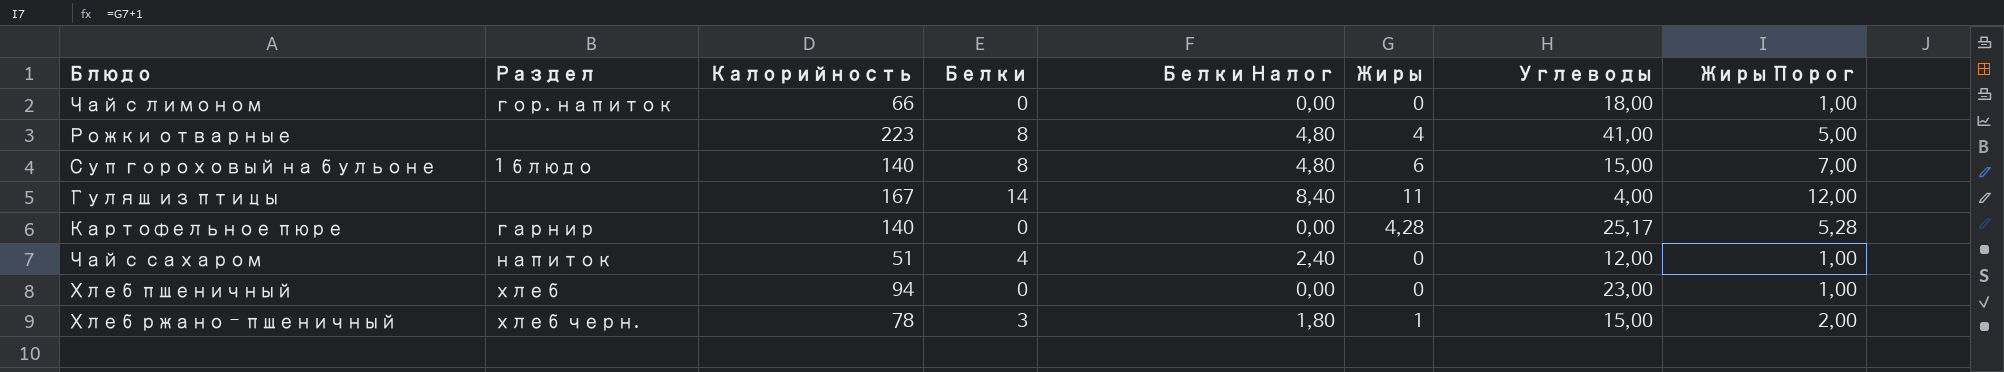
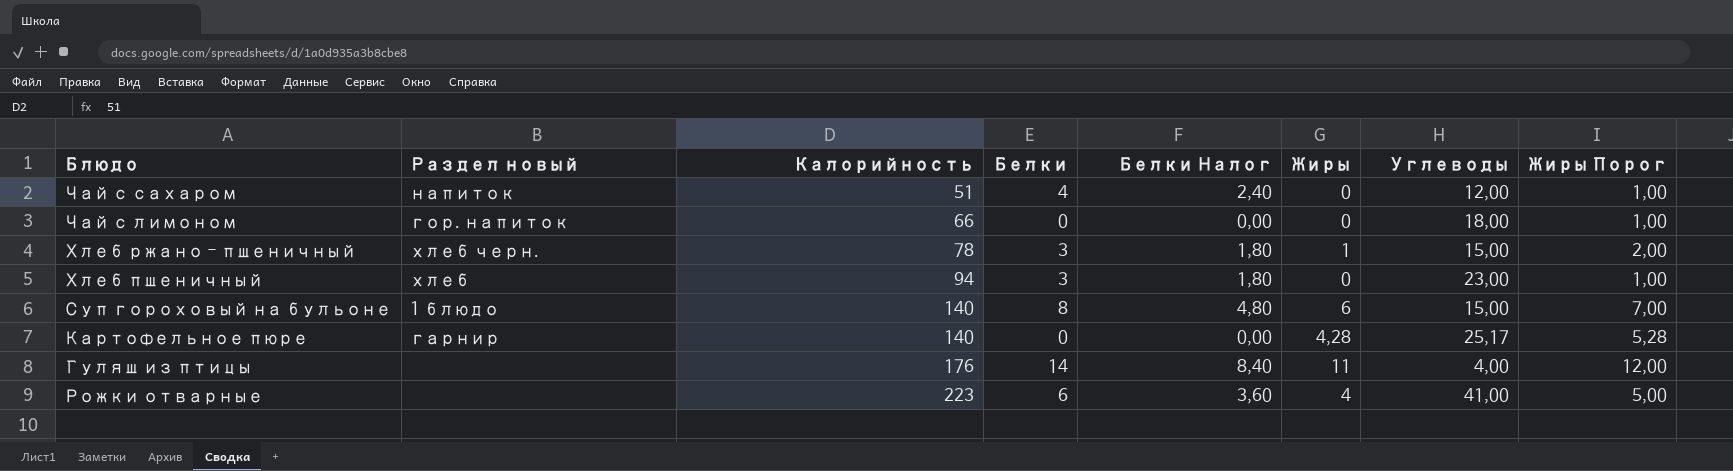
row order: none -> Калорийность ascending
column name: Раздел -> Раздел новый
Хлеб пшеничный | Белки: 0 -> 3
Хлеб пшеничный | Белки Налог: 0,00 -> 1,80
Гуляш из птицы | Калорийность: 167 -> 176
Рожки отварные | Белки: 8 -> 6
Рожки отварные | Белки Налог: 4,80 -> 3,60

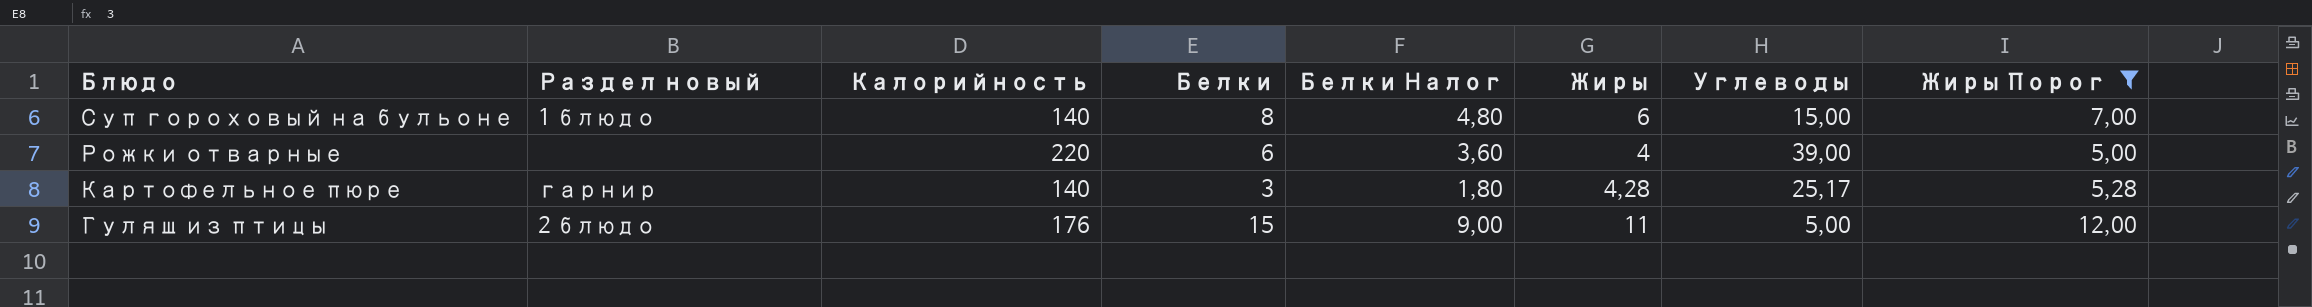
filter: none -> Жиры Порог >= 5,00
row order: Калорийность ascending -> Блюдо descending
Рожки отварные | Калорийность: 223 -> 220
Рожки отварные | Углеводы: 41,00 -> 39,00
Картофельное пюре | Белки: 0 -> 3
Картофельное пюре | Белки Налог: 0,00 -> 1,80
Гуляш из птицы | Раздел новый: none -> 2 блюдо
Гуляш из птицы | Белки: 14 -> 15
Гуляш из птицы | Белки Налог: 8,40 -> 9,00
Гуляш из птицы | Углеводы: 4,00 -> 5,00

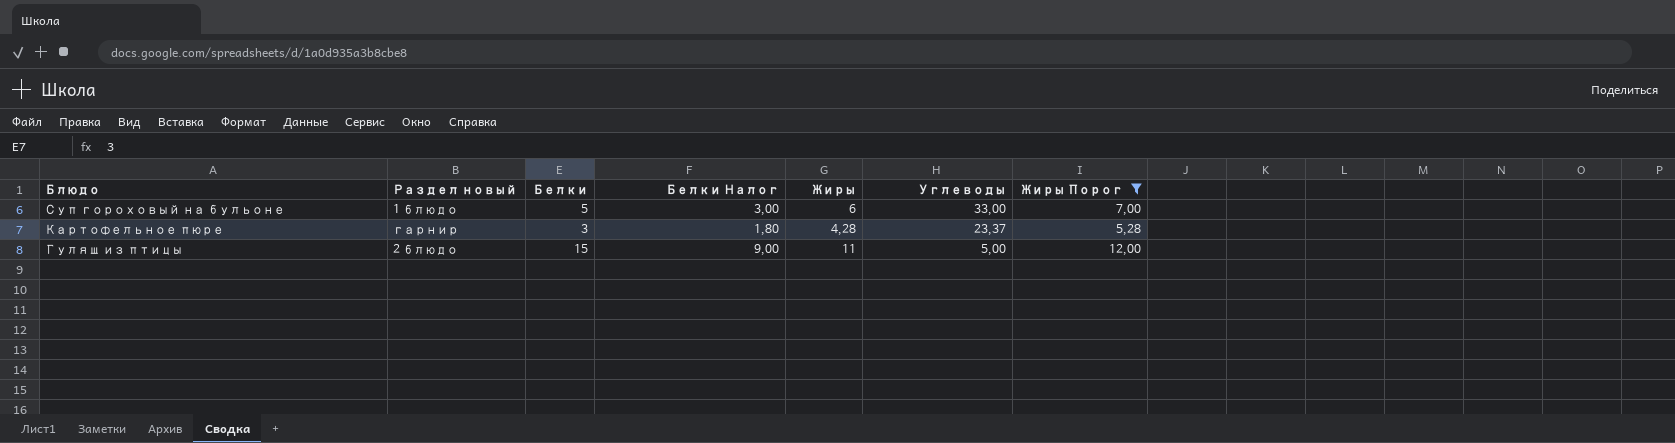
column Калорийность | position: 3 -> none
row Рожки отварные: none | 220 | 6 | 3,60 | 4 | 39,00 | 5,00 -> none
Суп гороховый на бульоне | Белки: 8 -> 5
Суп гороховый на бульоне | Белки Налог: 4,80 -> 3,00
Суп гороховый на бульоне | Углеводы: 15,00 -> 33,00
Картофельное пюре | Углеводы: 25,17 -> 23,37

